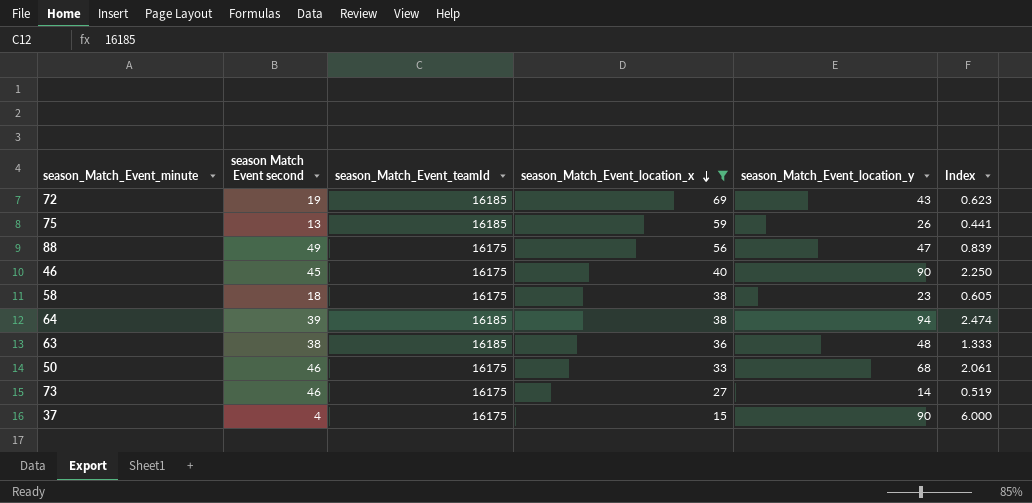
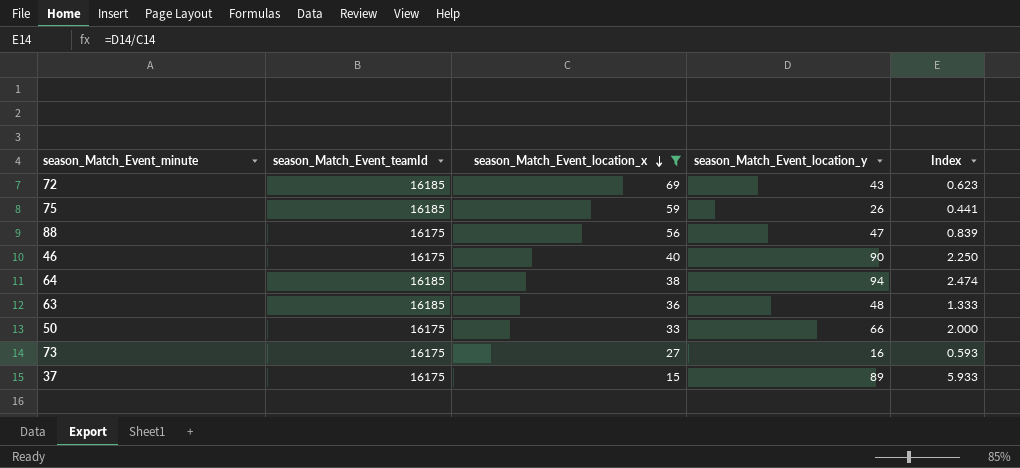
column season Match Event second | position: 2 -> none
row 58: 18 | 16175 | 38 | 23 | 0.605 -> none
50 | season_Match_Event_location_y: 68 -> 66
50 | Index: 2.061 -> 2.000
73 | season_Match_Event_location_y: 14 -> 16
73 | Index: 0.519 -> 0.593
37 | season_Match_Event_location_y: 90 -> 89
37 | Index: 6.000 -> 5.933

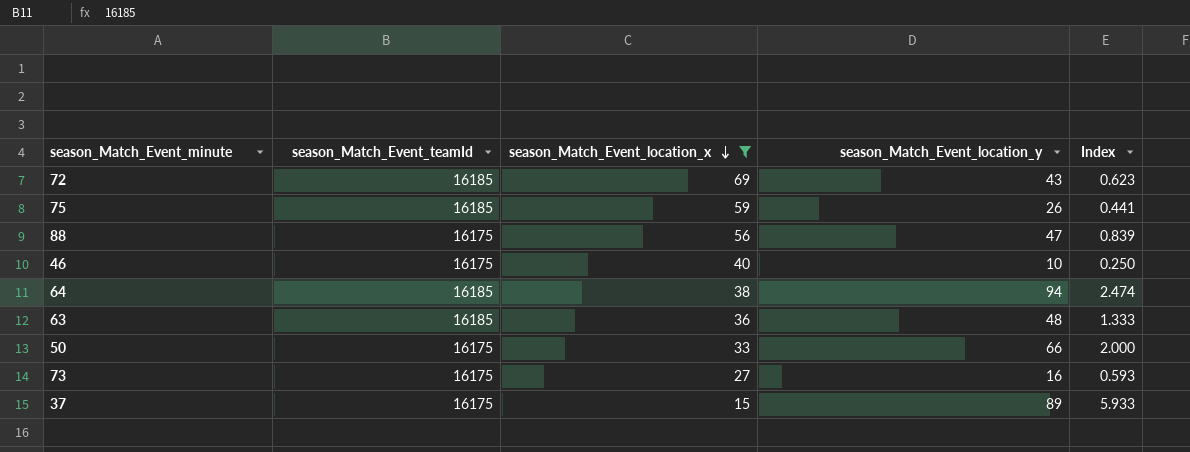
46 | season_Match_Event_location_y: 90 -> 10
46 | Index: 2.250 -> 0.250

